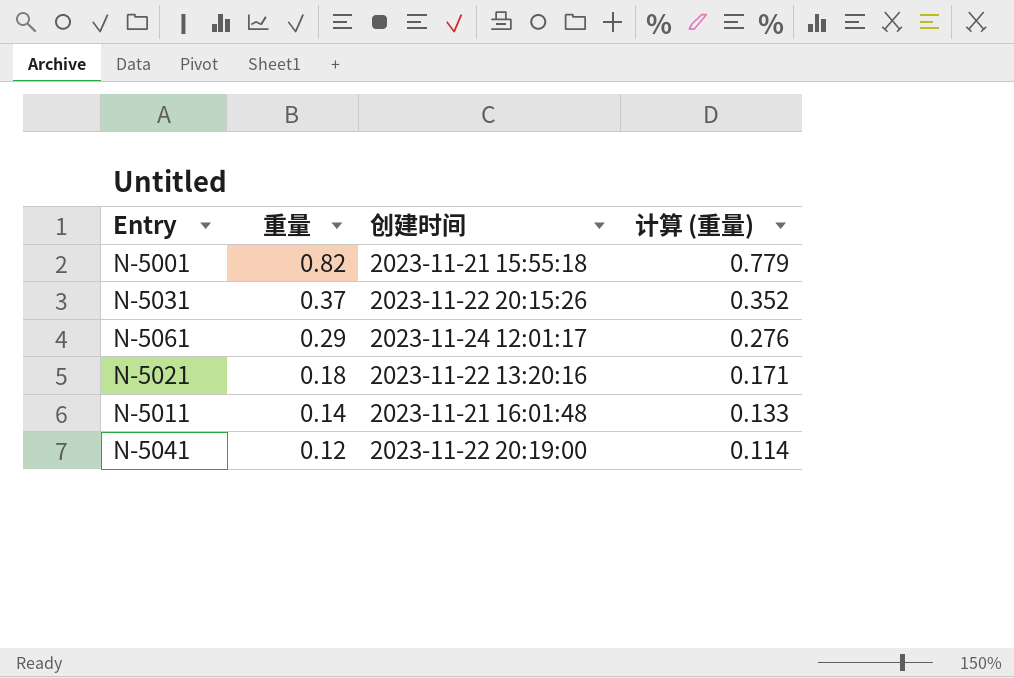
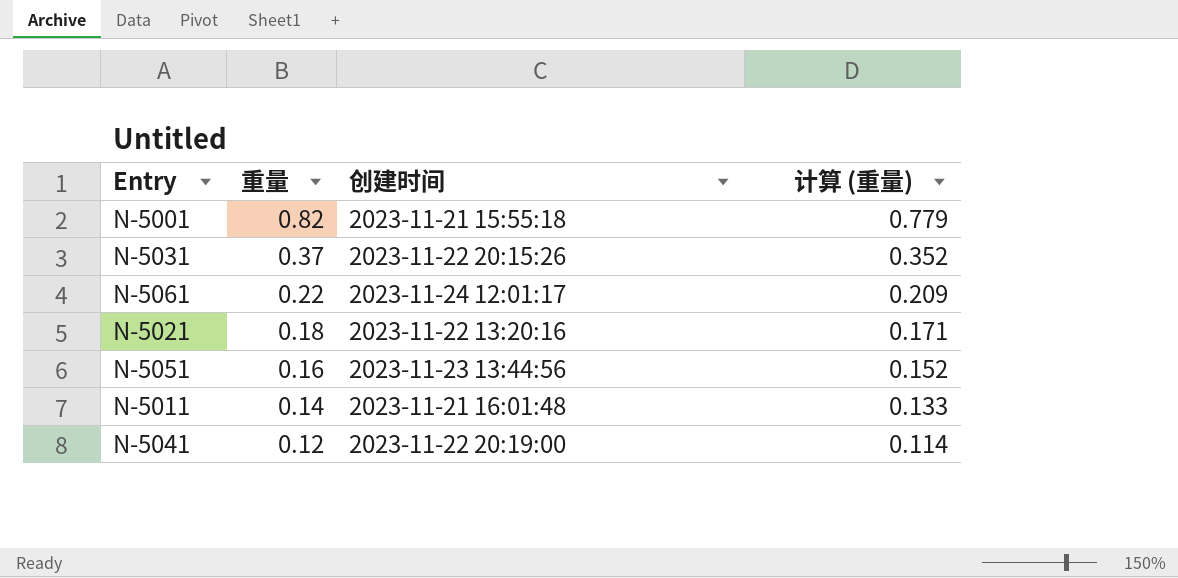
N-5061 | 重量: 0.29 -> 0.22
N-5061 | 计算 (重量): 0.276 -> 0.209
row N-5051: none -> 0.16 | 2023-11-23 13:44:56 | 0.152

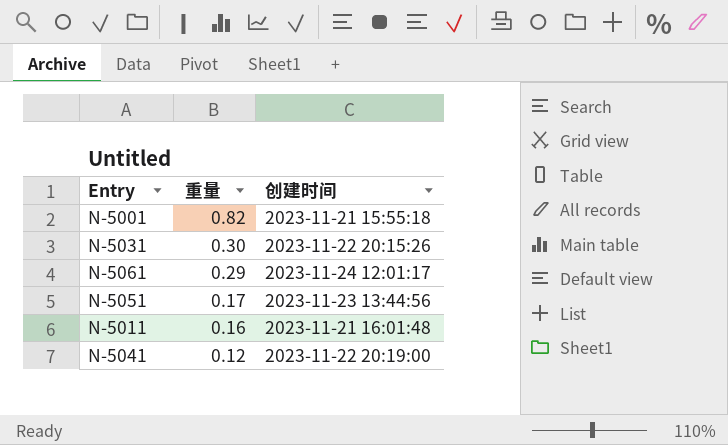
column 计算 (重量) | formula: [重量] * 0.95 -> none
row N-5021: 0.18 | 2023-11-22 13:20:16 | 0.171 -> none
N-5031 | 重量: 0.37 -> 0.30
N-5061 | 重量: 0.22 -> 0.29
N-5051 | 重量: 0.16 -> 0.17
N-5011 | 重量: 0.14 -> 0.16

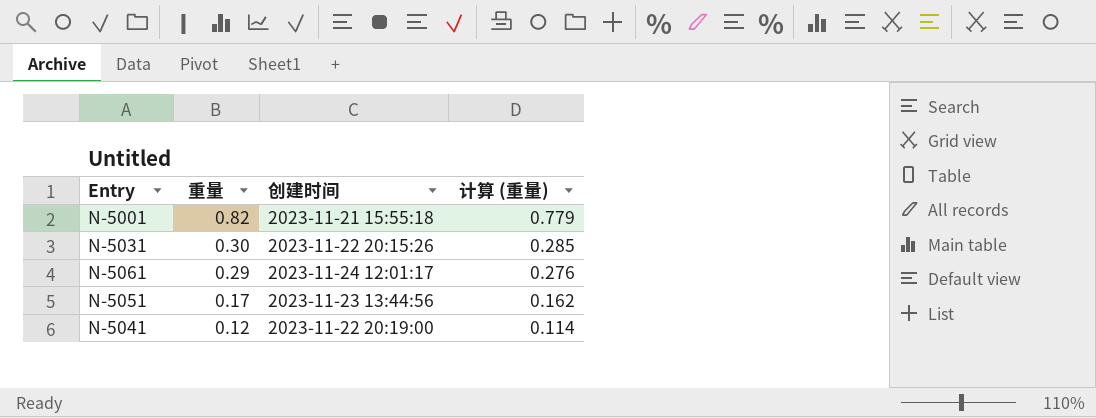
column 计算 (重量) | formula: none -> [重量] * 0.95
row N-5011: 0.16 | 2023-11-21 16:01:48 -> none

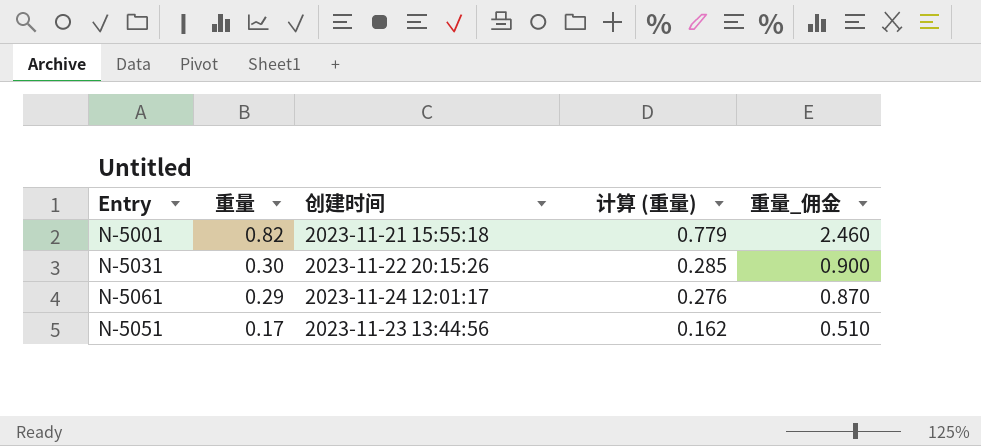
column 重量_佣金 | formula: none -> [重量] * 3
row N-5041: 0.12 | 2023-11-22 20:19:00 | 0.114 -> none

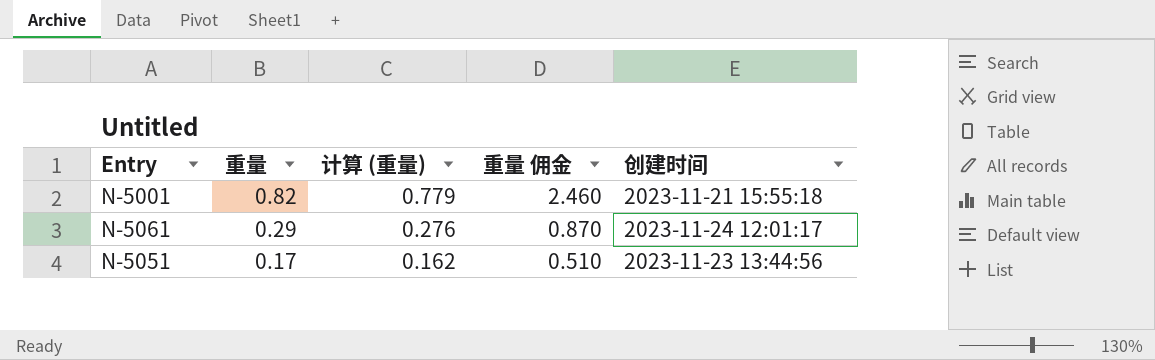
column name: 重量_佣金 -> 重量 佣金
column 创建时间 | position: 3 -> 5
row N-5031: 0.30 | 2023-11-22 20:15:26 | 0.285 | 0.900 -> none

